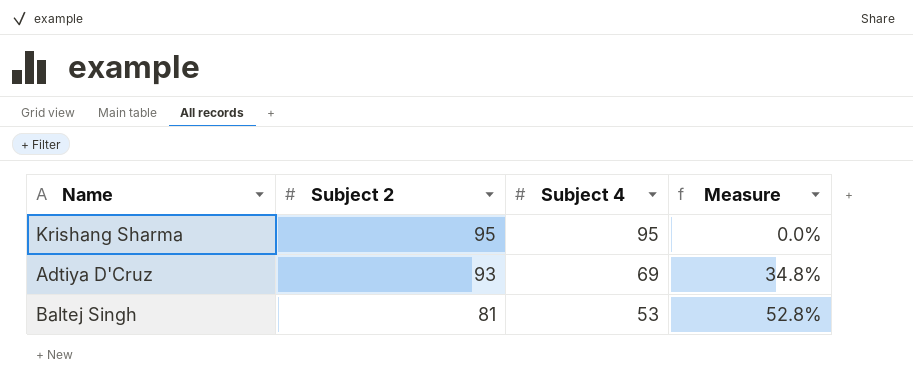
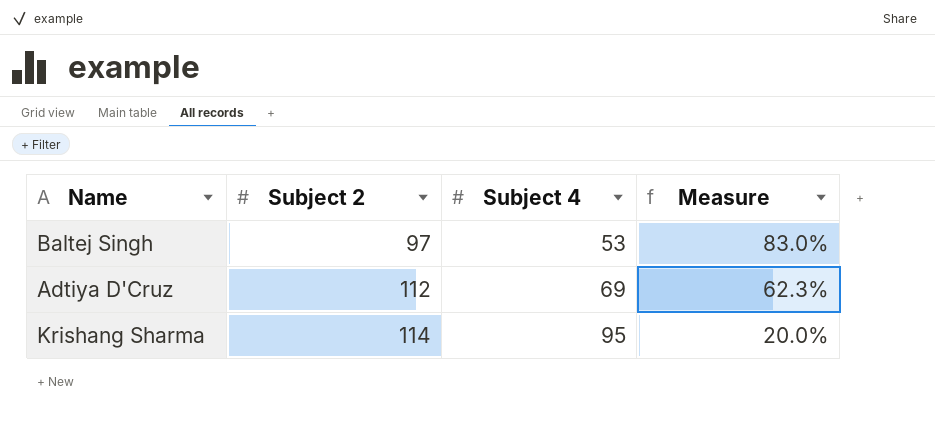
row order: Subject 2 descending -> Subject 2 ascending
Baltej Singh | Subject 2: 81 -> 97
Baltej Singh | Measure: 52.8% -> 83.0%
Adtiya D'Cruz | Subject 2: 93 -> 112
Adtiya D'Cruz | Measure: 34.8% -> 62.3%
Krishang Sharma | Subject 2: 95 -> 114
Krishang Sharma | Measure: 0.0% -> 20.0%

